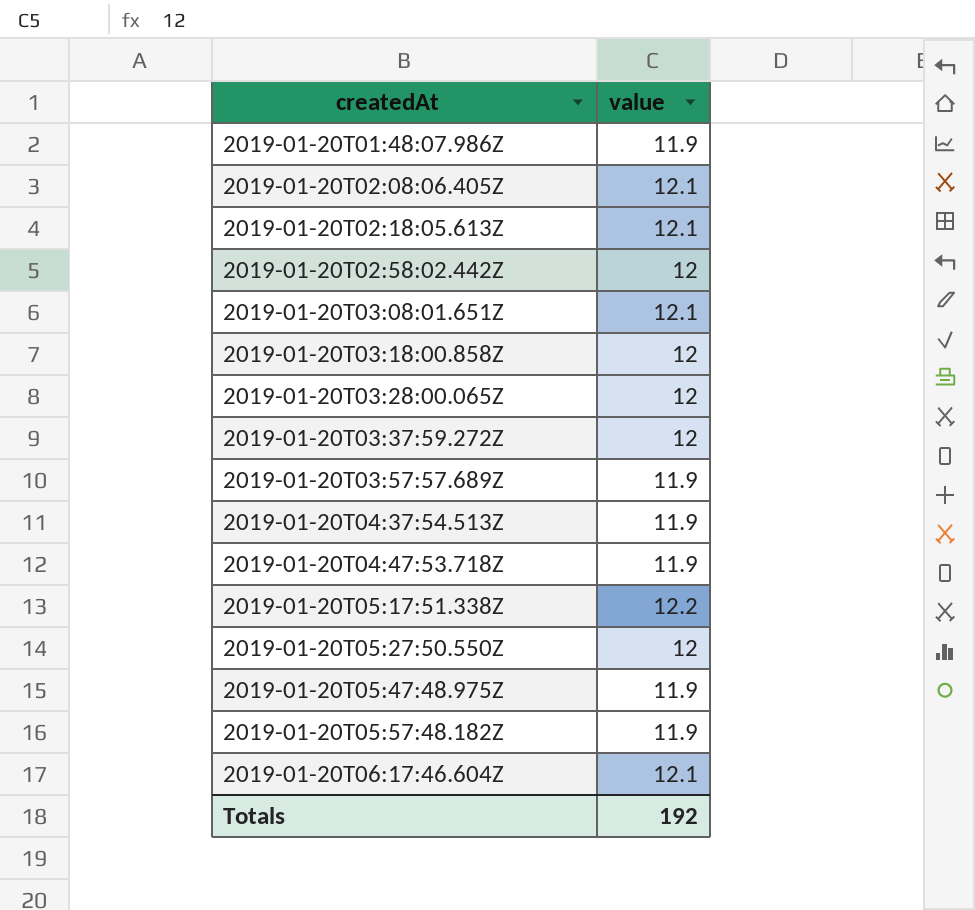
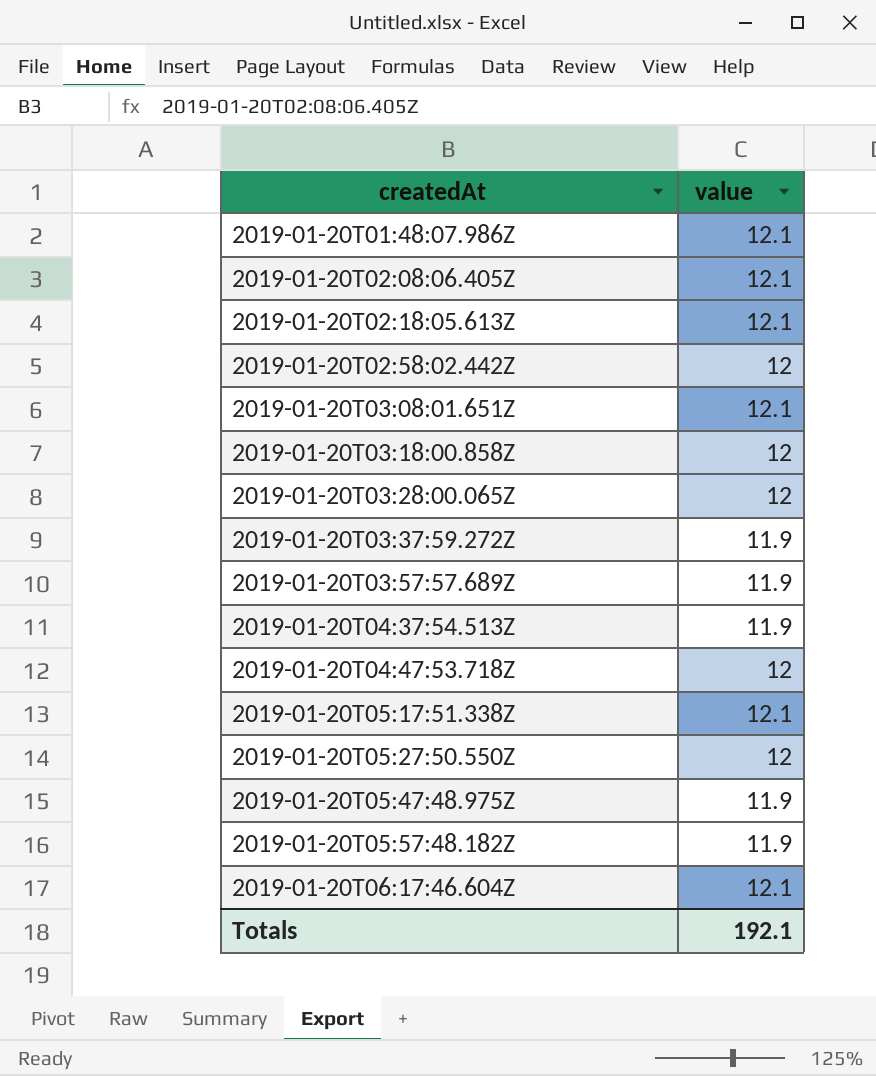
2019-01-20T01:48:07.986Z | value: 11.9 -> 12.1
2019-01-20T03:37:59.272Z | value: 12 -> 11.9
2019-01-20T04:47:53.718Z | value: 11.9 -> 12
2019-01-20T05:17:51.338Z | value: 12.2 -> 12.1
Totals | value: 192 -> 192.1

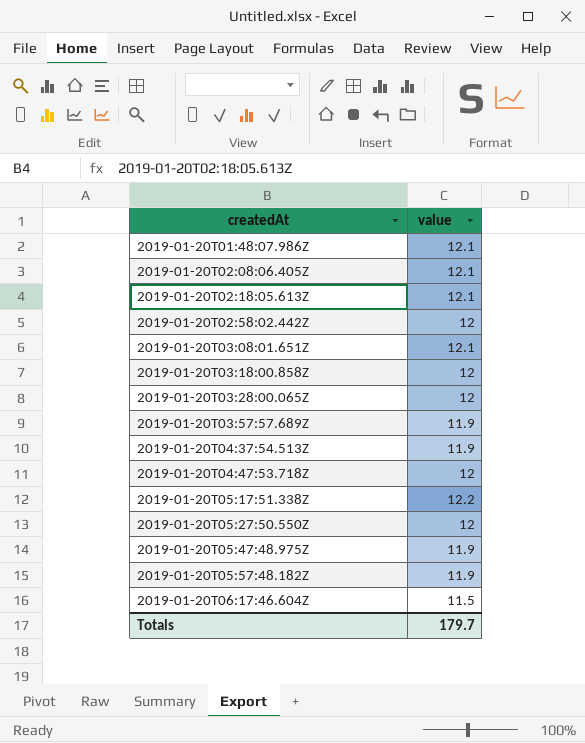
row 2019-01-20T03:37:59.272Z: 11.9 -> none
2019-01-20T05:17:51.338Z | value: 12.1 -> 12.2
2019-01-20T06:17:46.604Z | value: 12.1 -> 11.5
Totals | value: 192.1 -> 179.7

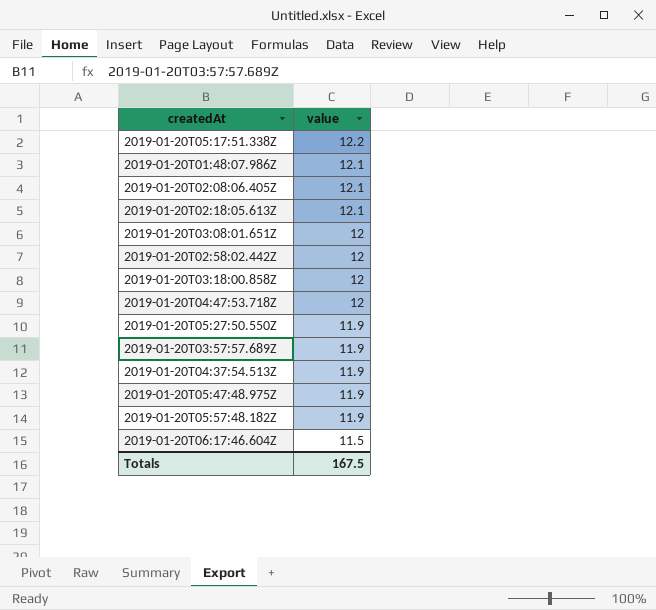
row order: createdAt ascending -> value descending
row 2019-01-20T03:28:00.065Z: 12 -> none
2019-01-20T03:08:01.651Z | value: 12.1 -> 12
2019-01-20T05:27:50.550Z | value: 12 -> 11.9
Totals | value: 179.7 -> 167.5

